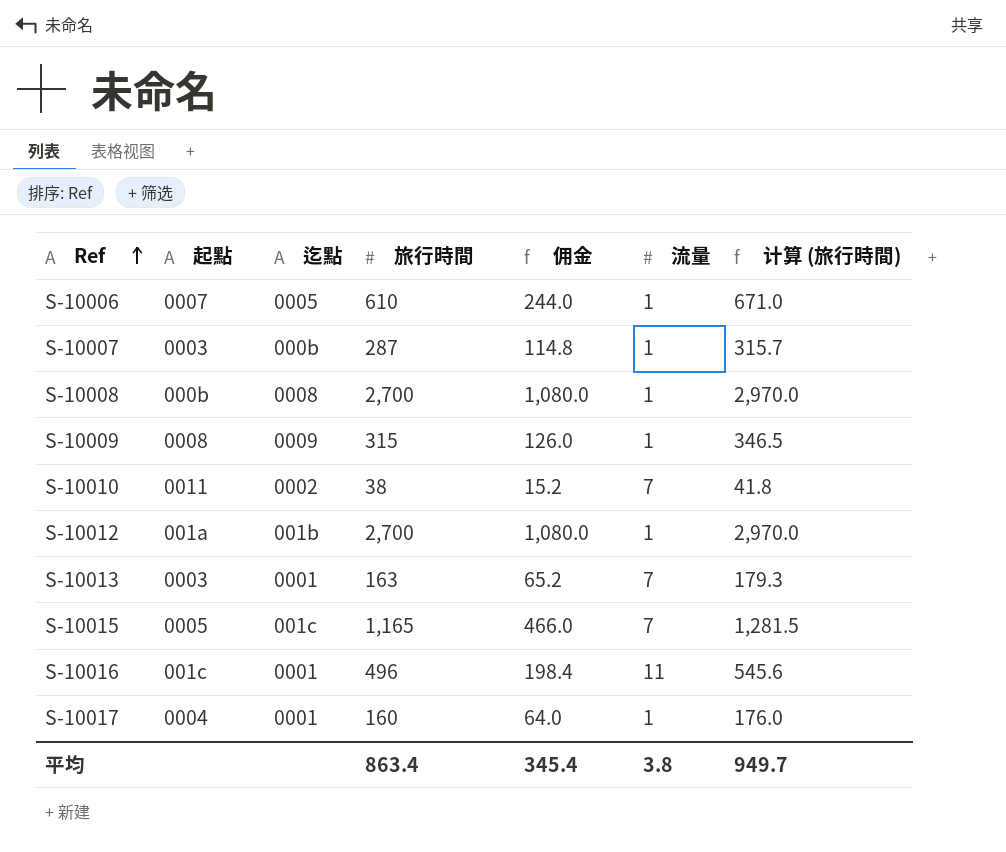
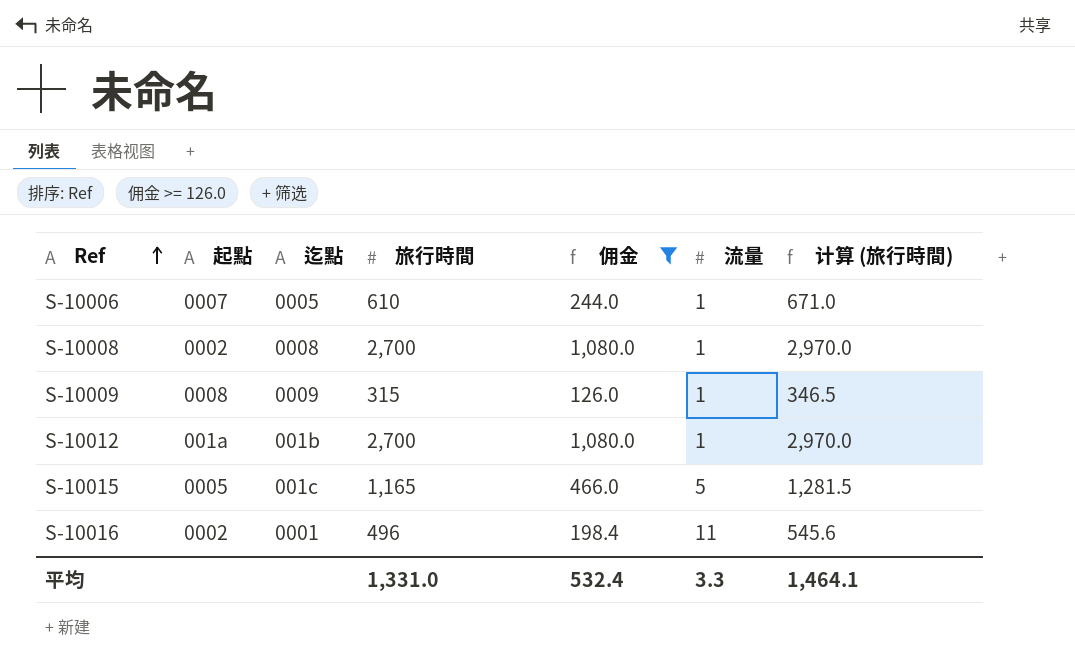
filter: none -> 佣金 >= 126.0
S-10008 | 起點: 000b -> 0002
S-10015 | 流量: 7 -> 5
S-10016 | 起點: 001c -> 0002
平均 | 旅行時間: 863.4 -> 1,331.0
平均 | 佣金: 345.4 -> 532.4
平均 | 流量: 3.8 -> 3.3
平均 | 计算 (旅行時間): 949.7 -> 1,464.1

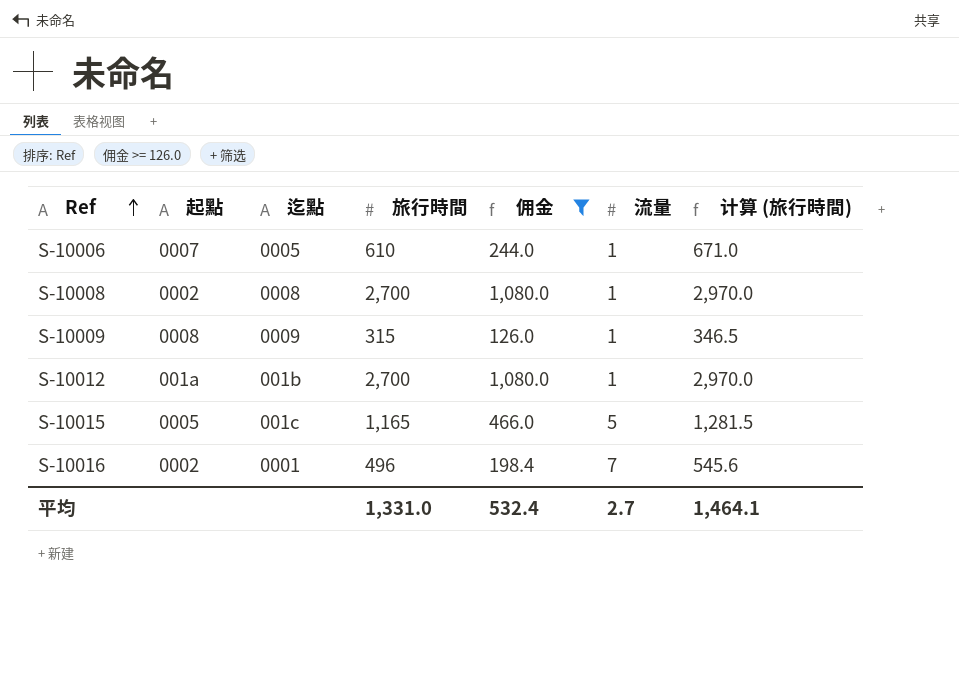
S-10016 | 流量: 11 -> 7
平均 | 流量: 3.3 -> 2.7

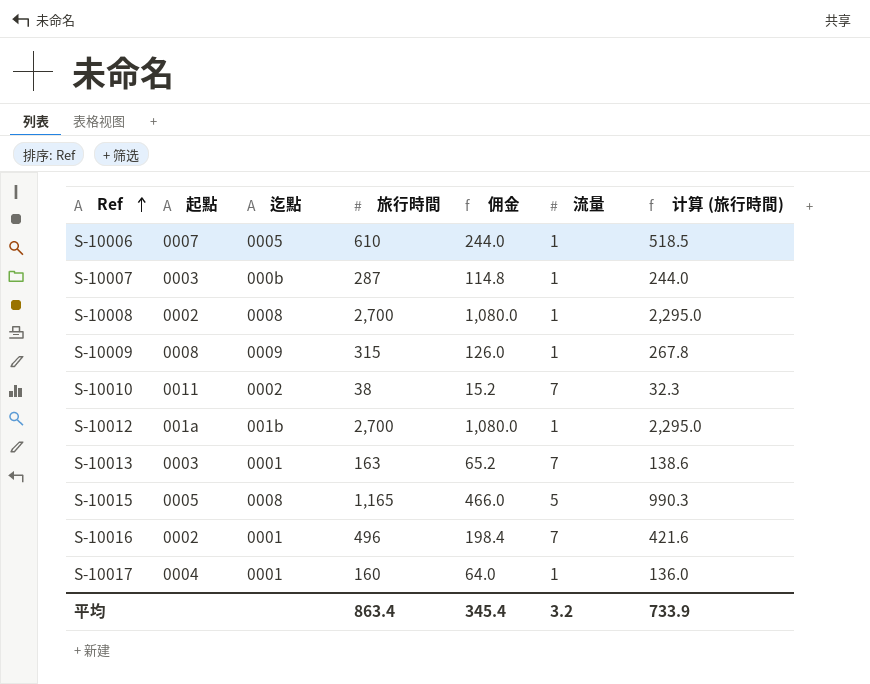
filter: 佣金 >= 126.0 -> none
column 计算 (旅行時間) | formula: [旅行時間] * 1.1 -> [旅行時間] * 0.85
S-10015 | 迄點: 001c -> 0008
平均 | 旅行時間: 1,331.0 -> 863.4
平均 | 佣金: 532.4 -> 345.4
平均 | 流量: 2.7 -> 3.2
平均 | 计算 (旅行時間): 1,464.1 -> 733.9

